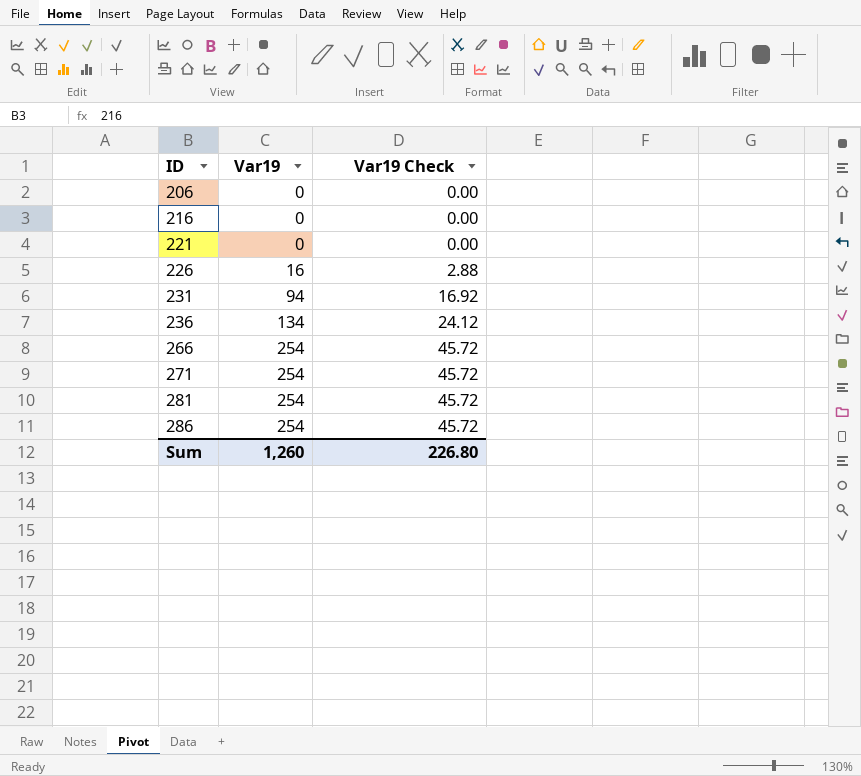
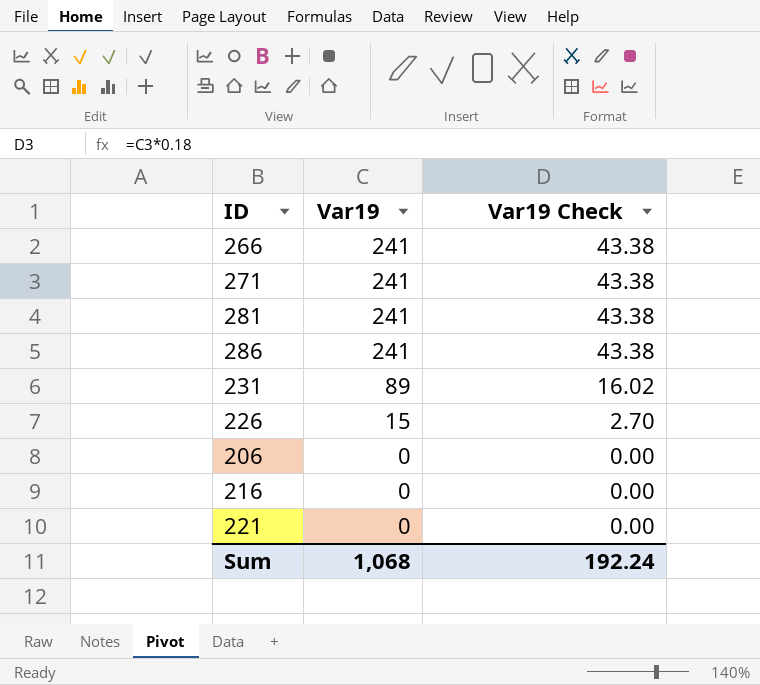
row order: ID ascending -> Var19 descending
row 236: 134 | 24.12 -> none
266 | Var19: 254 -> 241
266 | Var19 Check: 45.72 -> 43.38
271 | Var19: 254 -> 241
271 | Var19 Check: 45.72 -> 43.38
281 | Var19: 254 -> 241
281 | Var19 Check: 45.72 -> 43.38
286 | Var19: 254 -> 241
286 | Var19 Check: 45.72 -> 43.38
231 | Var19: 94 -> 89
231 | Var19 Check: 16.92 -> 16.02
226 | Var19: 16 -> 15
226 | Var19 Check: 2.88 -> 2.70
Sum | Var19: 1,260 -> 1,068
Sum | Var19 Check: 226.80 -> 192.24

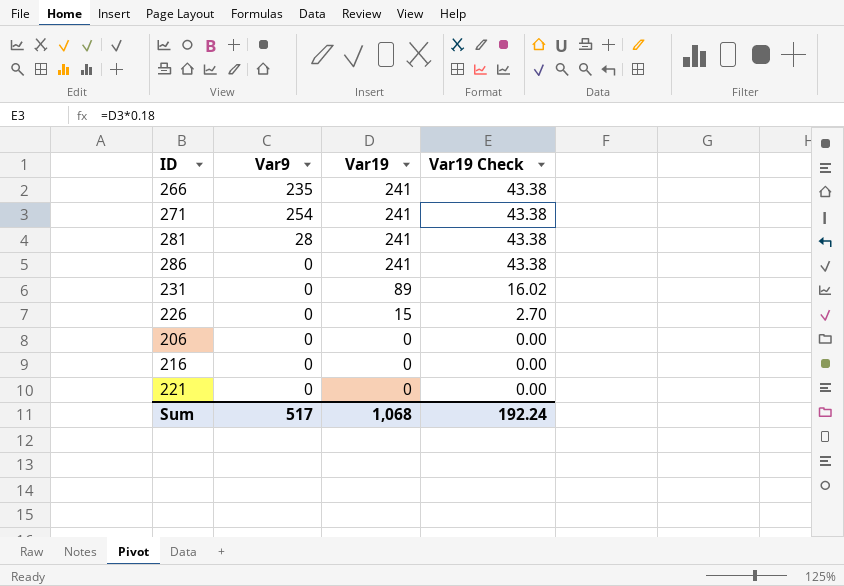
column Var9 | position: none -> 2

